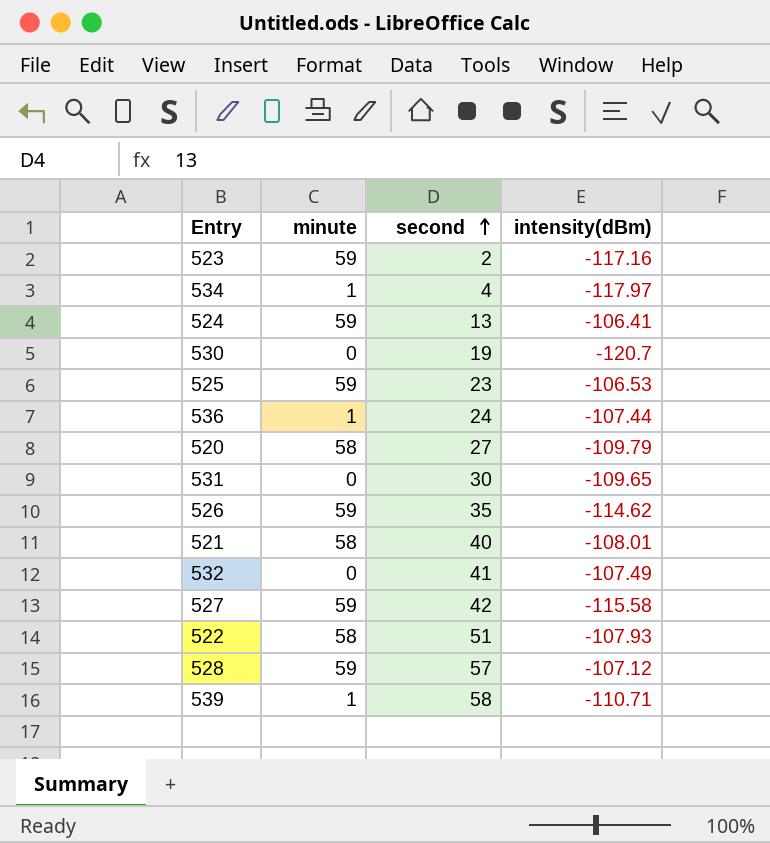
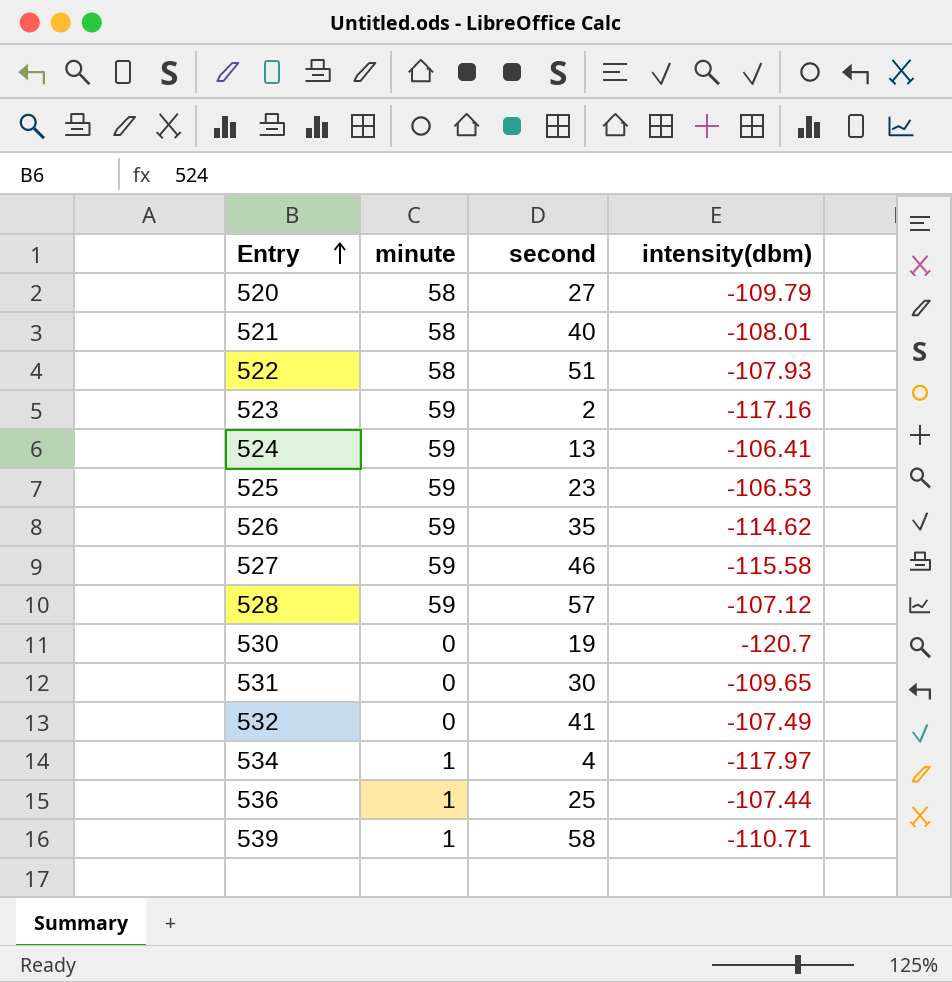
row order: second ascending -> Entry ascending
column name: intensity(dBm) -> intensity(dbm)
527 | second: 42 -> 46
536 | second: 24 -> 25

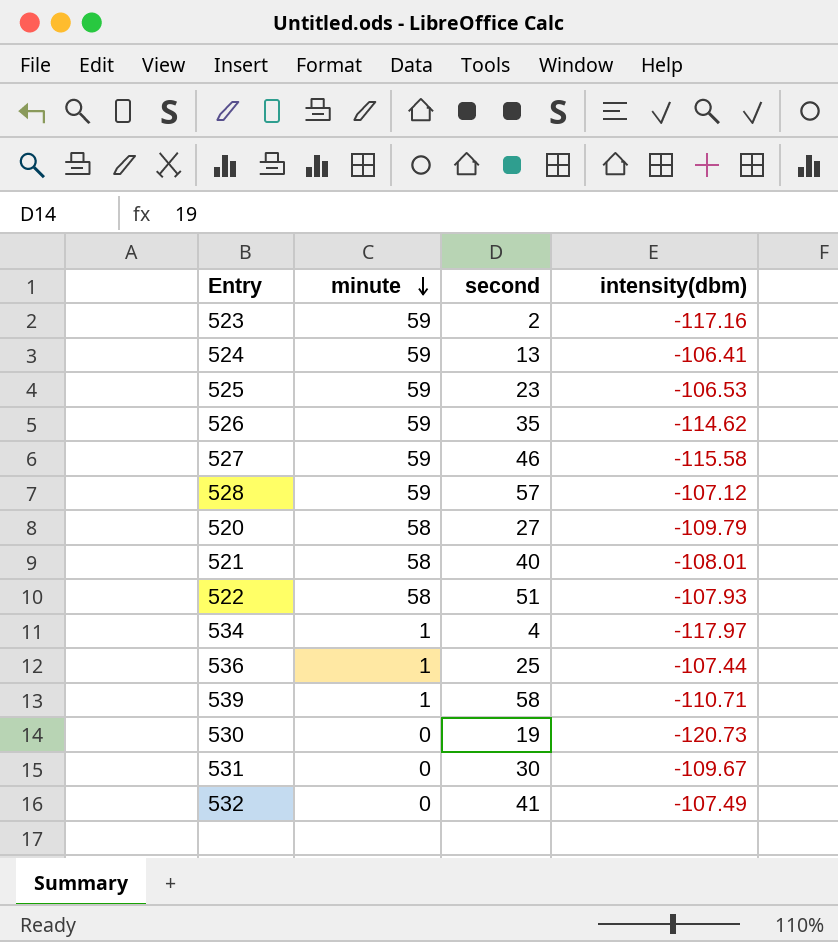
row order: Entry ascending -> minute descending
530 | intensity(dbm): -120.7 -> -120.73
531 | intensity(dbm): -109.65 -> -109.67

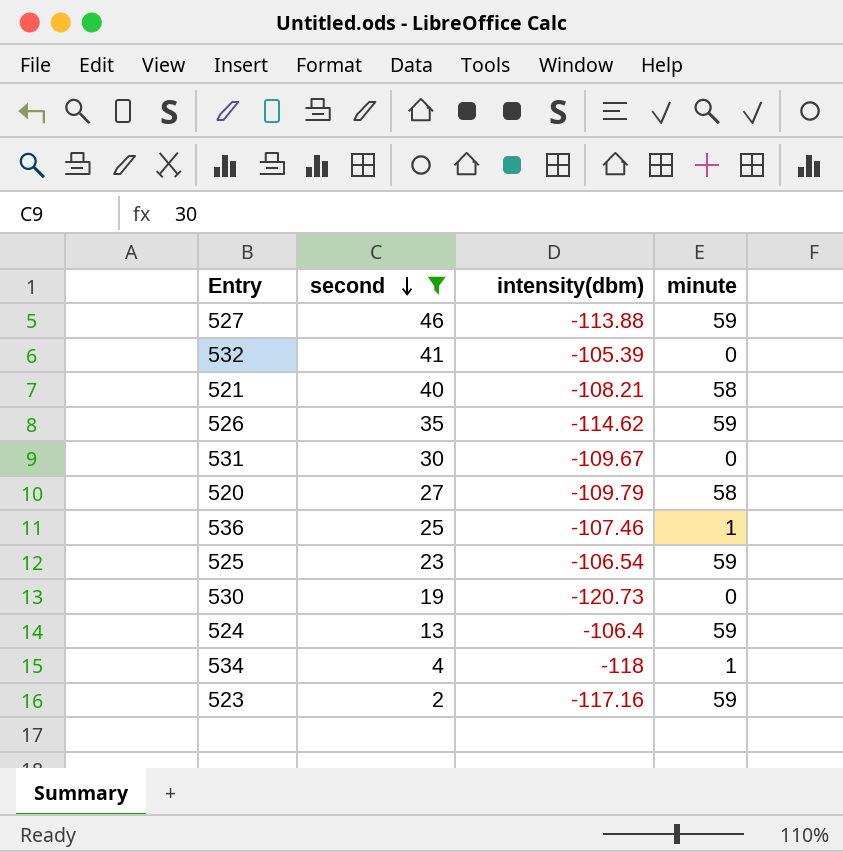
filter: none -> second <= 46
row order: minute descending -> second descending
column minute | position: 2 -> 4
527 | intensity(dbm): -115.58 -> -113.88
532 | intensity(dbm): -107.49 -> -105.39
521 | intensity(dbm): -108.01 -> -108.21
536 | intensity(dbm): -107.44 -> -107.46
525 | intensity(dbm): -106.53 -> -106.54
524 | intensity(dbm): -106.41 -> -106.4
534 | intensity(dbm): -117.97 -> -118

